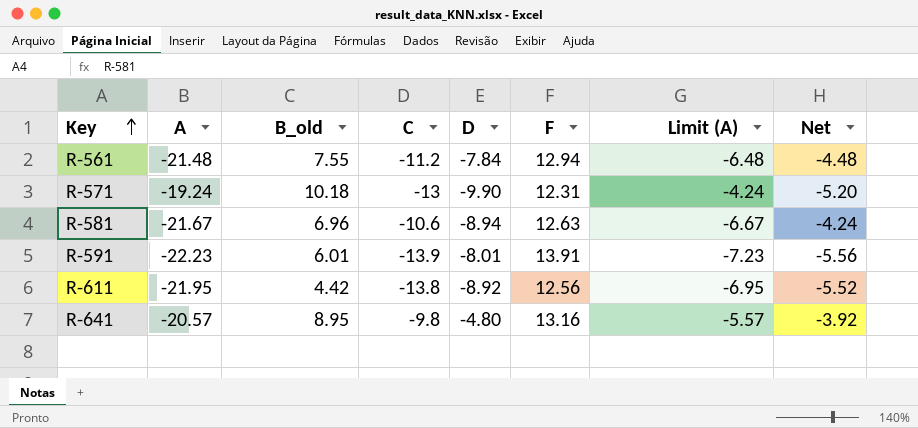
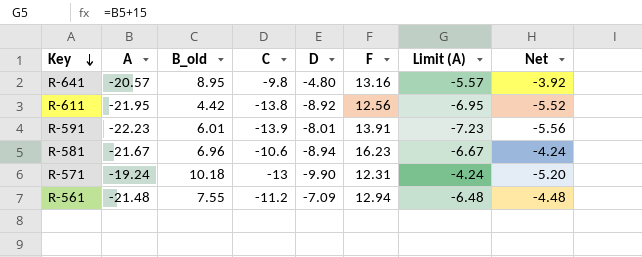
row order: Key ascending -> Key descending
R-581 | F: 12.63 -> 16.23
R-561 | D: -7.84 -> -7.09

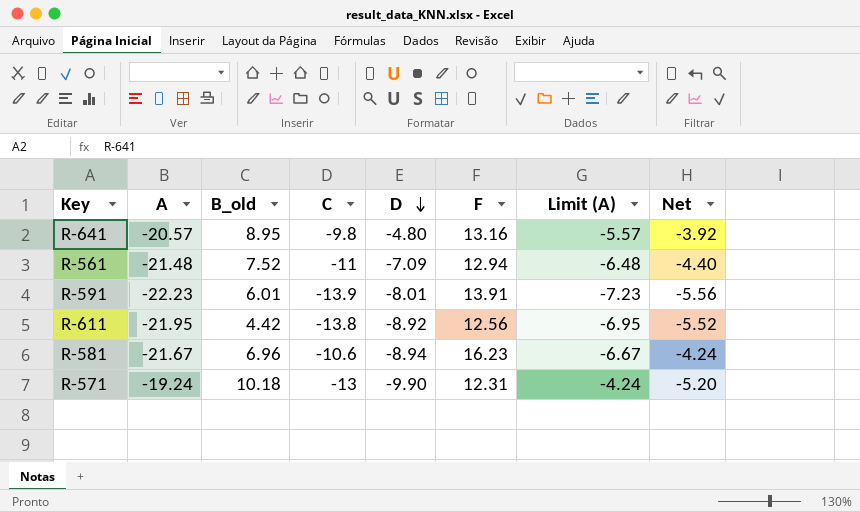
row order: Key descending -> D descending
R-561 | B_old: 7.55 -> 7.52
R-561 | C: -11.2 -> -11
R-561 | Net: -4.48 -> -4.40

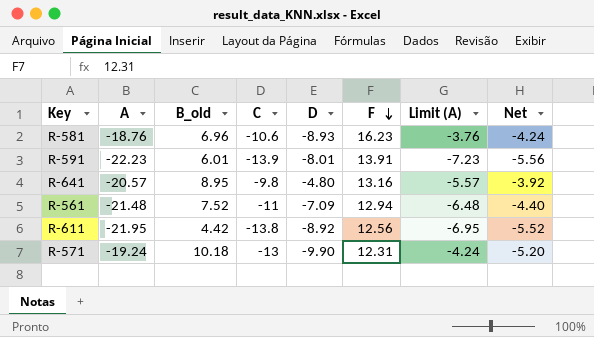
row order: D descending -> F descending
R-581 | A: -21.67 -> -18.76
R-581 | D: -8.94 -> -8.93
R-581 | Limit (A): -6.67 -> -3.76

